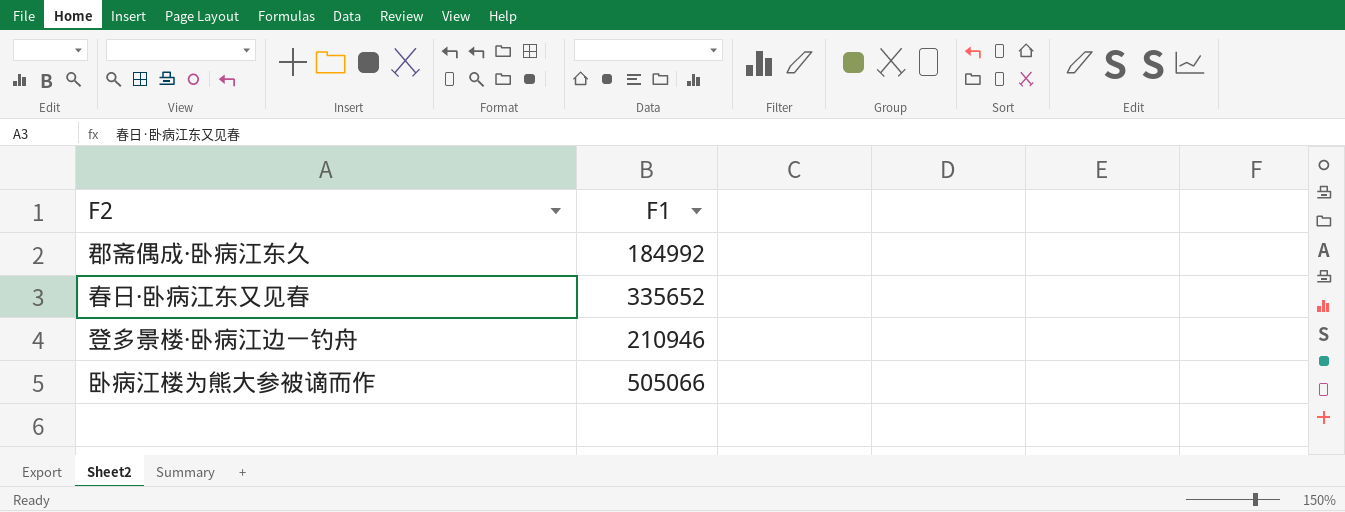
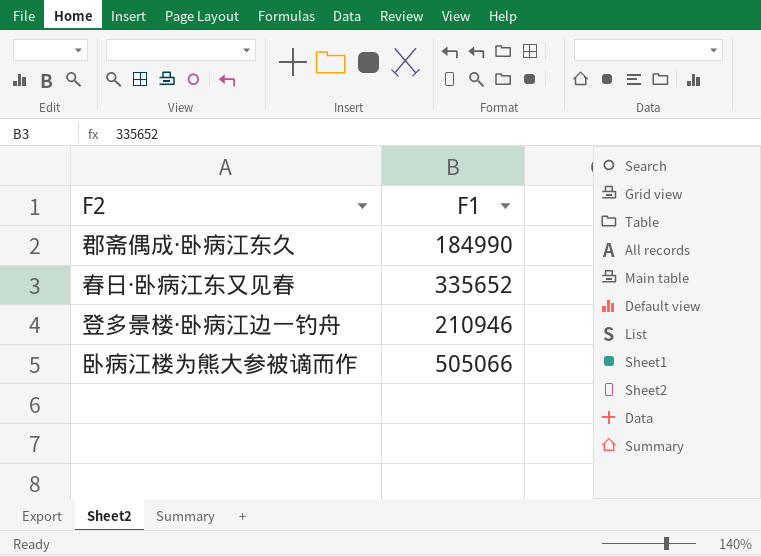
郡斋偶成·卧病江东久 | F1: 184992 -> 184990

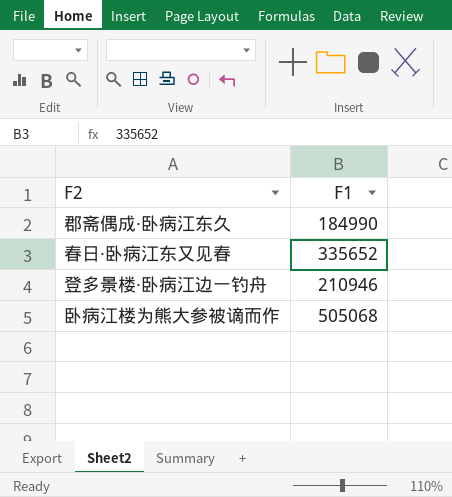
卧病江楼为熊大参被谪而作 | F1: 505066 -> 505068

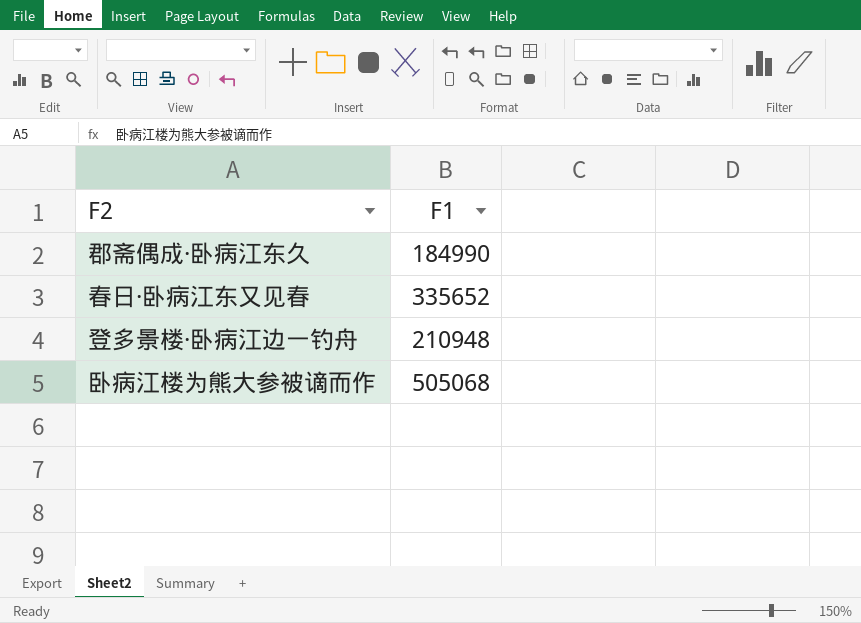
登多景楼·卧病江边一钓舟 | F1: 210946 -> 210948

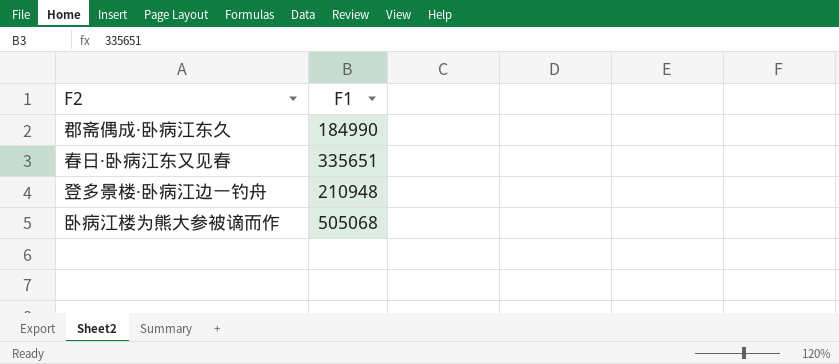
春日·卧病江东又见春 | F1: 335652 -> 335651

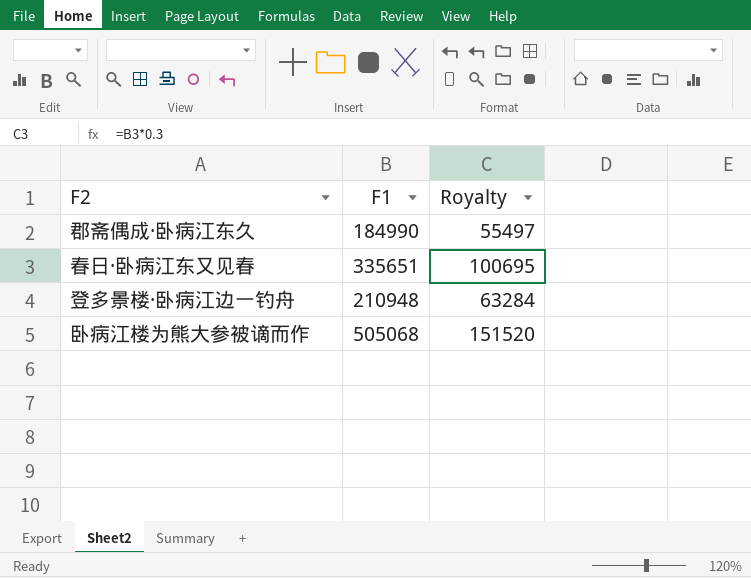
column Royalty | formula: none -> [F1] * 0.3

